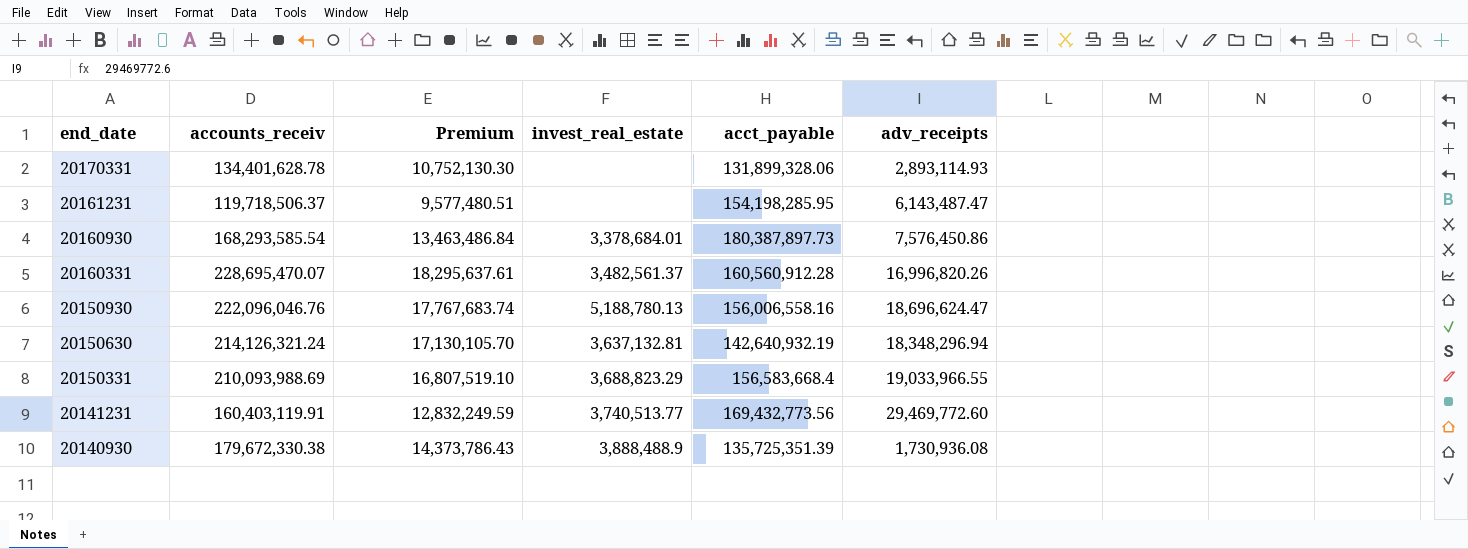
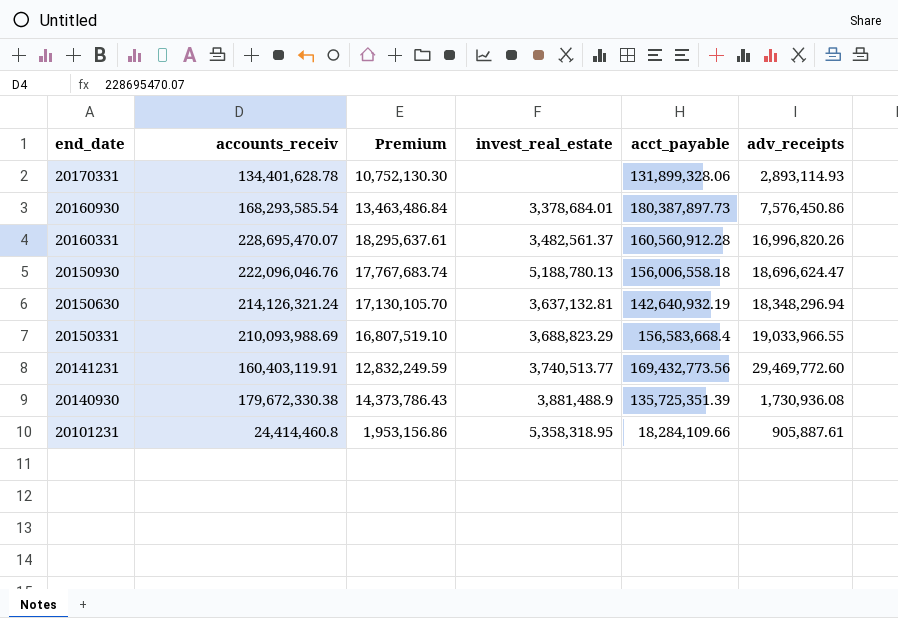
row 20161231: 119,718,506.37 | 9,577,480.51 | none | 154,198,285.95 | 6,143,487.47 -> none
20150930 | acct_payable: 156,006,558.16 -> 156,006,558.18
20140930 | invest_real_estate: 3,888,488.9 -> 3,881,488.9
row 20101231: none -> 24,414,460.8 | 1,953,156.86 | 5,358,318.95 | 18,284,109.66 | 905,887.61

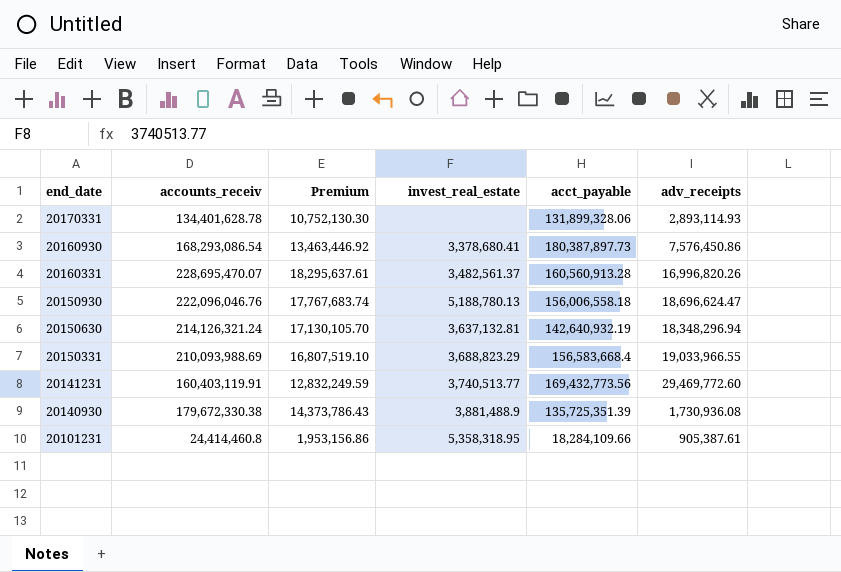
20160930 | accounts_receiv: 168,293,585.54 -> 168,293,086.54
20160930 | Premium: 13,463,486.84 -> 13,463,446.92
20160930 | invest_real_estate: 3,378,684.01 -> 3,378,680.41
20160331 | acct_payable: 160,560,912.28 -> 160,560,913.28
20101231 | adv_receipts: 905,887.61 -> 905,387.61

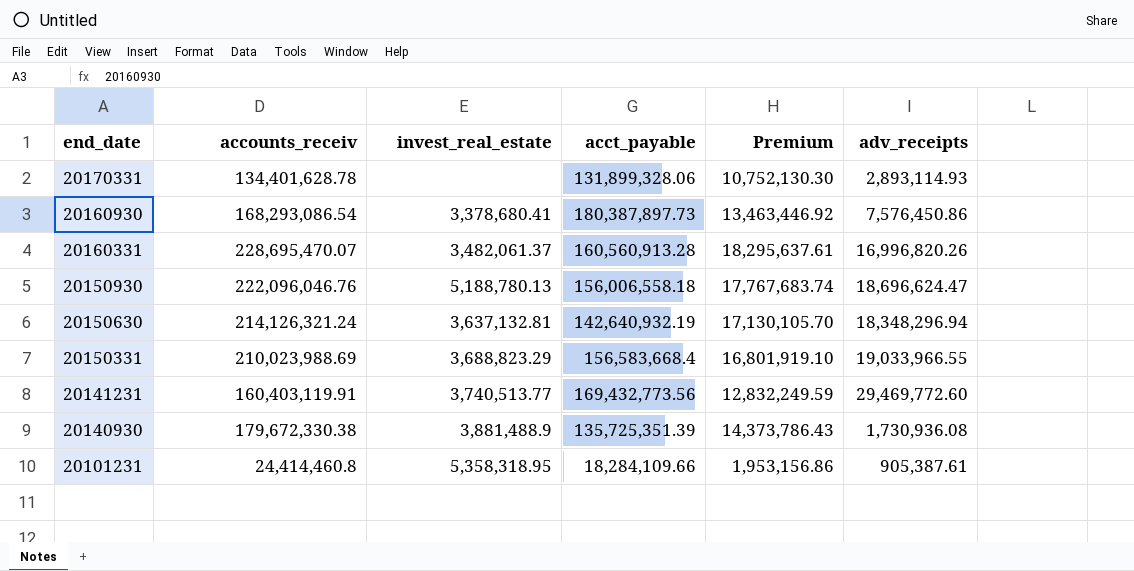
column Premium | position: 3 -> 5
20160331 | invest_real_estate: 3,482,561.37 -> 3,482,061.37
20150331 | accounts_receiv: 210,093,988.69 -> 210,023,988.69
20150331 | Premium: 16,807,519.10 -> 16,801,919.10

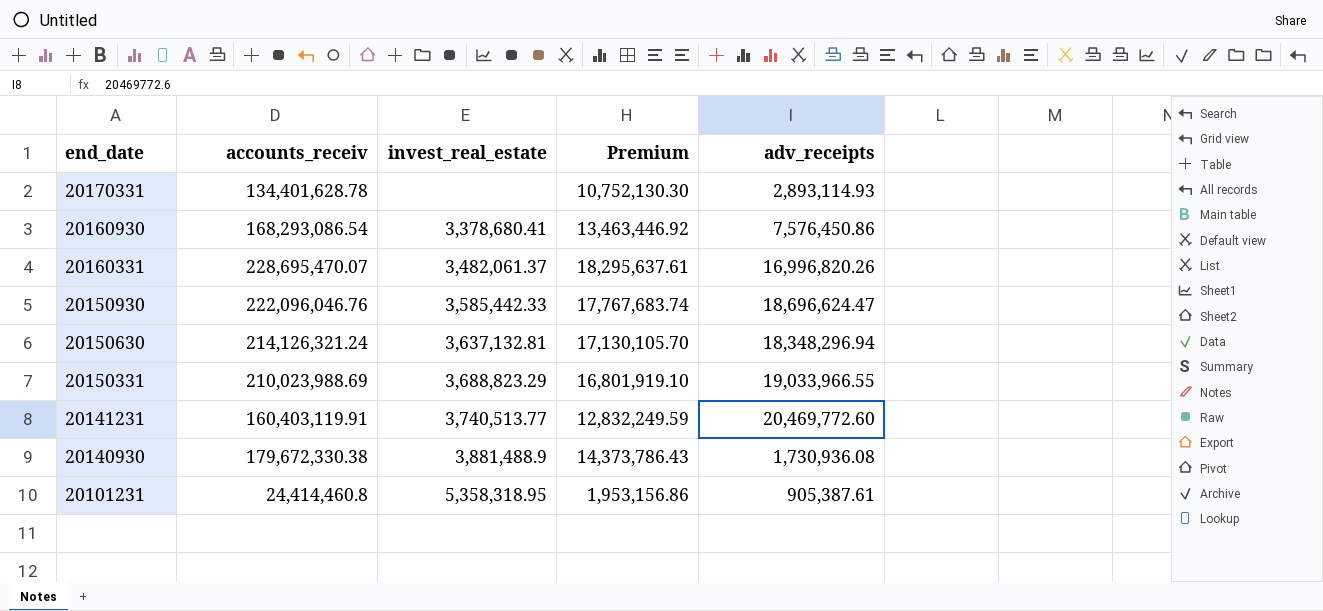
column acct_payable | position: 4 -> none
20150930 | invest_real_estate: 5,188,780.13 -> 3,585,442.33
20141231 | adv_receipts: 29,469,772.60 -> 20,469,772.60

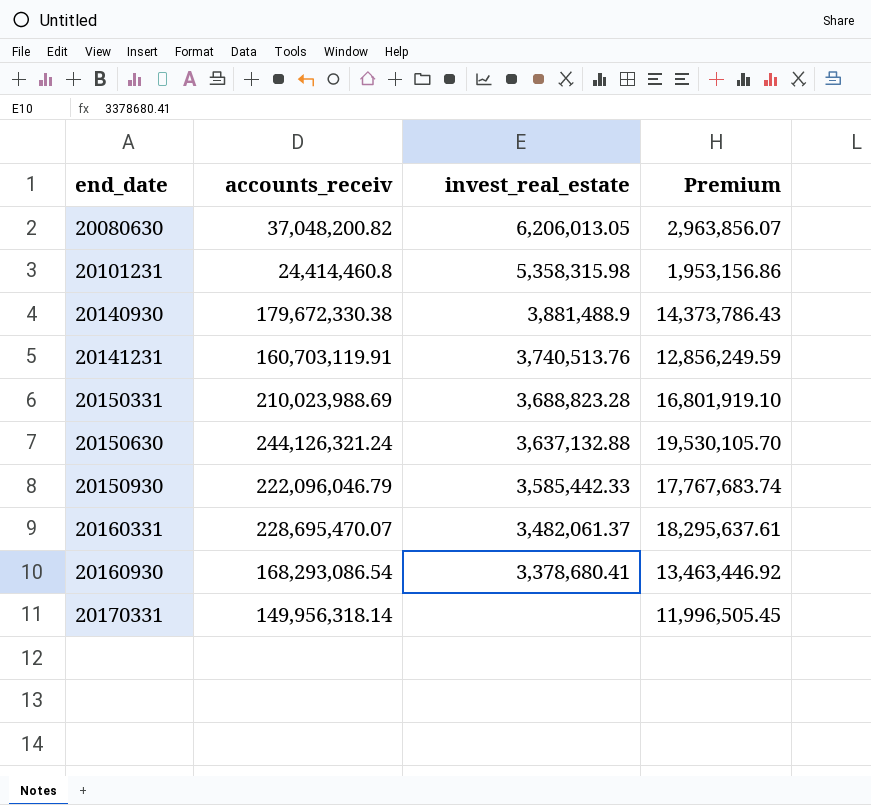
row order: end_date descending -> end_date ascending
column adv_receipts | position: 5 -> none
row 20080630: none -> 37,048,200.82 | 6,206,013.05 | 2,963,856.07
20101231 | invest_real_estate: 5,358,318.95 -> 5,358,315.98
20141231 | accounts_receiv: 160,403,119.91 -> 160,703,119.91
20141231 | invest_real_estate: 3,740,513.77 -> 3,740,513.76
20141231 | Premium: 12,832,249.59 -> 12,856,249.59
20150331 | invest_real_estate: 3,688,823.29 -> 3,688,823.28
20150630 | accounts_receiv: 214,126,321.24 -> 244,126,321.24
20150630 | invest_real_estate: 3,637,132.81 -> 3,637,132.88
20150630 | Premium: 17,130,105.70 -> 19,530,105.70
20150930 | accounts_receiv: 222,096,046.76 -> 222,096,046.79
20170331 | accounts_receiv: 134,401,628.78 -> 149,956,318.14
20170331 | Premium: 10,752,130.30 -> 11,996,505.45

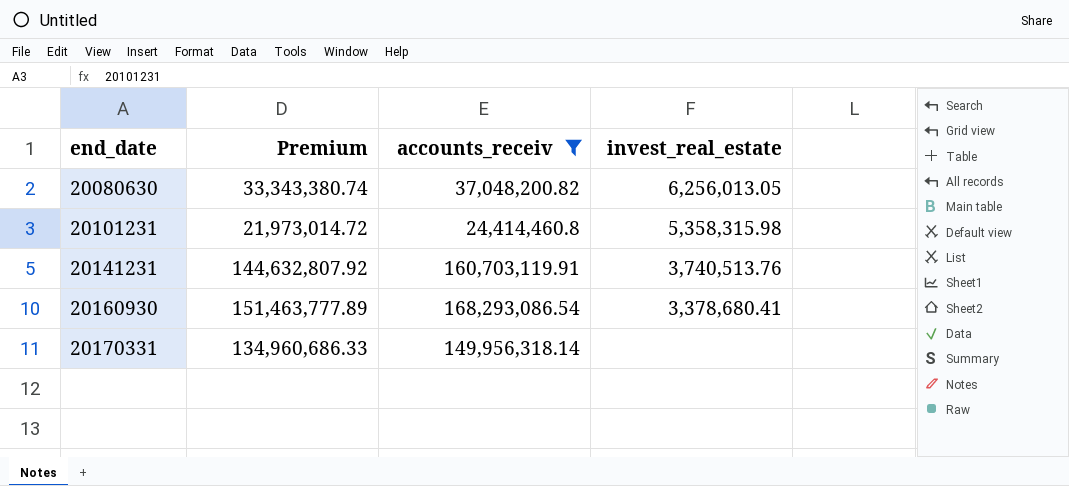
filter: none -> accounts_receiv <= 168,293,086.54
column Premium | formula: [accounts_receiv] * 0.08 -> [accounts_receiv] * 0.9
column Premium | position: 4 -> 2
20080630 | invest_real_estate: 6,206,013.05 -> 6,256,013.05

